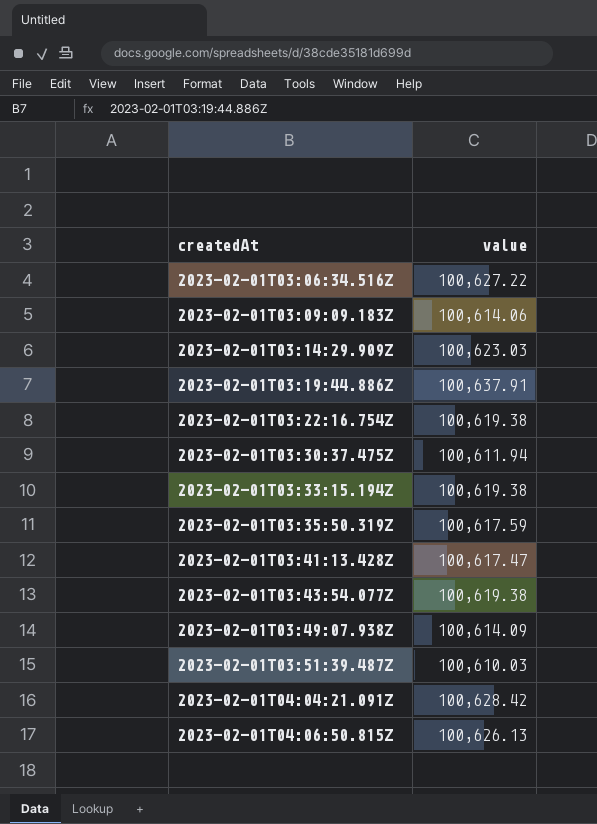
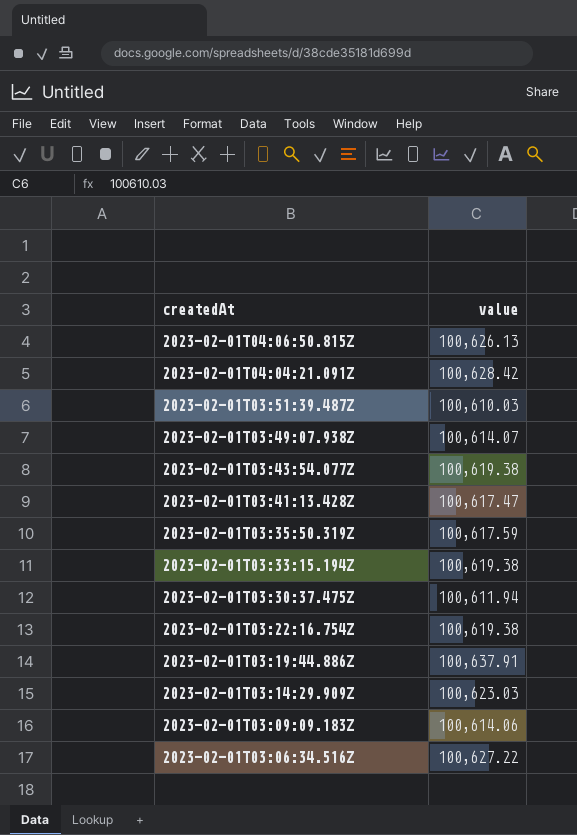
row order: createdAt ascending -> createdAt descending
2023-02-01T03:49:07.938Z | value: 100,614.09 -> 100,614.07

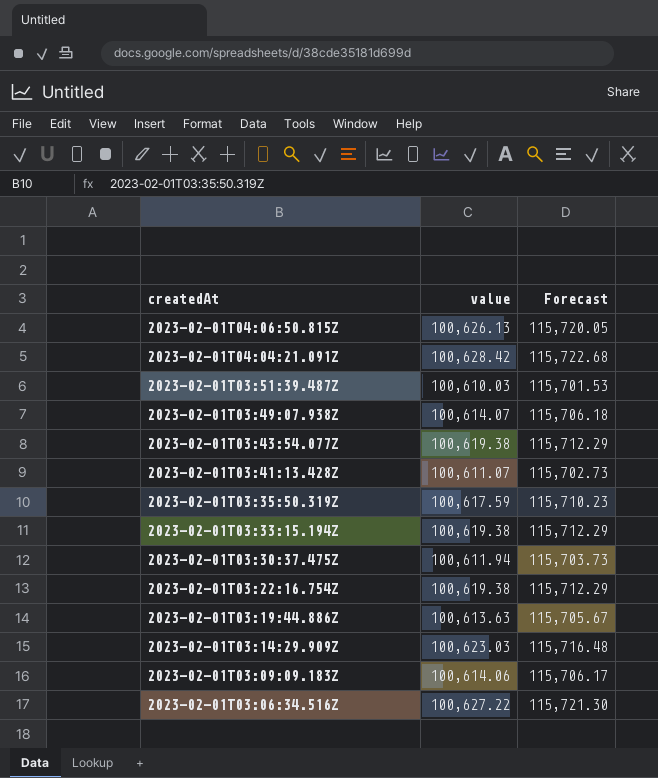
column Forecast | formula: none -> [value] * 1.15
2023-02-01T03:41:13.428Z | value: 100,617.47 -> 100,611.07
2023-02-01T03:19:44.886Z | value: 100,637.91 -> 100,613.63

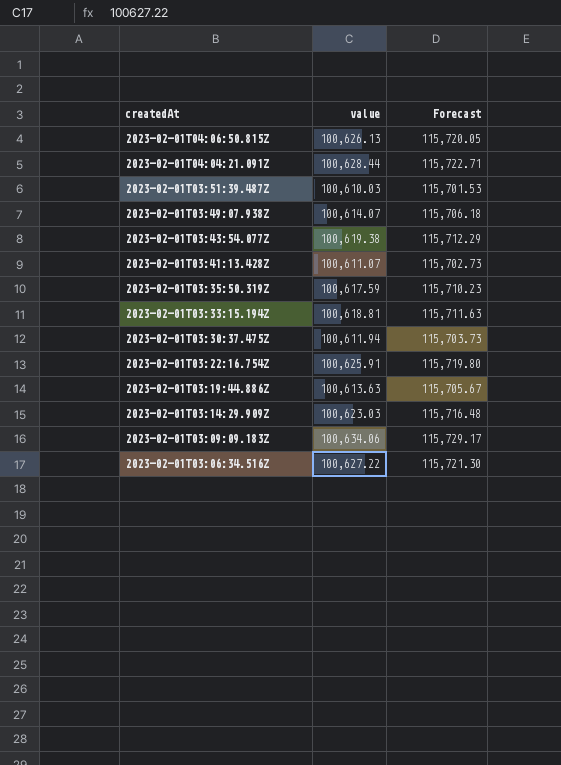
2023-02-01T04:04:21.091Z | value: 100,628.42 -> 100,628.44
2023-02-01T04:04:21.091Z | Forecast: 115,722.68 -> 115,722.71
2023-02-01T03:33:15.194Z | value: 100,619.38 -> 100,618.81
2023-02-01T03:33:15.194Z | Forecast: 115,712.29 -> 115,711.63
2023-02-01T03:22:16.754Z | value: 100,619.38 -> 100,625.91
2023-02-01T03:22:16.754Z | Forecast: 115,712.29 -> 115,719.80
2023-02-01T03:09:09.183Z | value: 100,614.06 -> 100,634.06
2023-02-01T03:09:09.183Z | Forecast: 115,706.17 -> 115,729.17

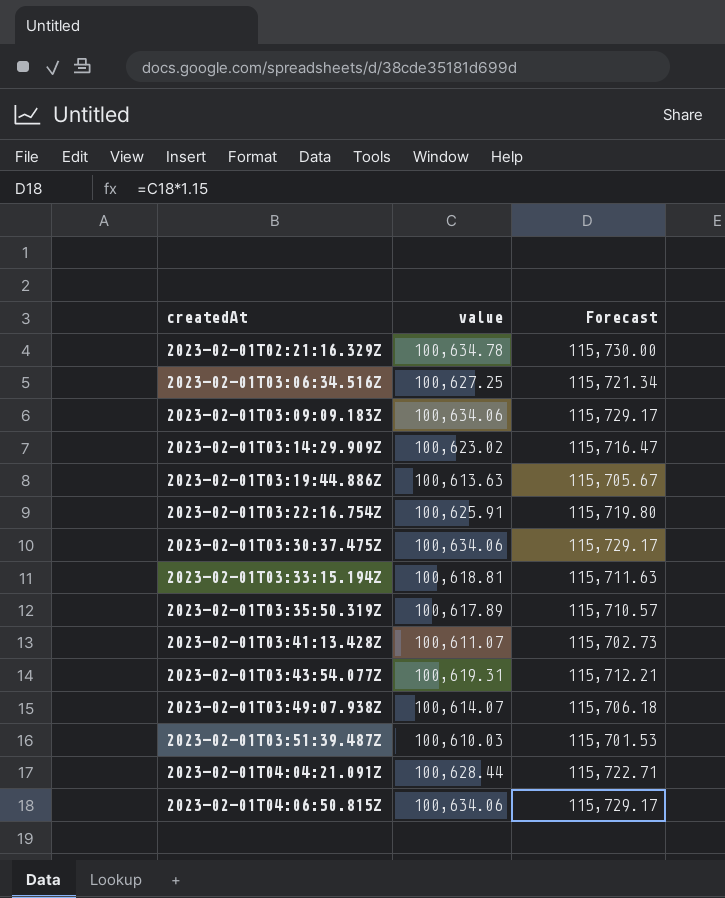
row order: createdAt descending -> createdAt ascending
row 2023-02-01T02:21:16.329Z: none -> 100,634.78 | 115,730.00
2023-02-01T03:06:34.516Z | value: 100,627.22 -> 100,627.25
2023-02-01T03:06:34.516Z | Forecast: 115,721.30 -> 115,721.34
2023-02-01T03:14:29.909Z | value: 100,623.03 -> 100,623.02
2023-02-01T03:14:29.909Z | Forecast: 115,716.48 -> 115,716.47
2023-02-01T03:30:37.475Z | value: 100,611.94 -> 100,634.06
2023-02-01T03:30:37.475Z | Forecast: 115,703.73 -> 115,729.17
2023-02-01T03:35:50.319Z | value: 100,617.59 -> 100,617.89
2023-02-01T03:35:50.319Z | Forecast: 115,710.23 -> 115,710.57
2023-02-01T03:43:54.077Z | value: 100,619.38 -> 100,619.31
2023-02-01T03:43:54.077Z | Forecast: 115,712.29 -> 115,712.21
2023-02-01T04:06:50.815Z | value: 100,626.13 -> 100,634.06
2023-02-01T04:06:50.815Z | Forecast: 115,720.05 -> 115,729.17

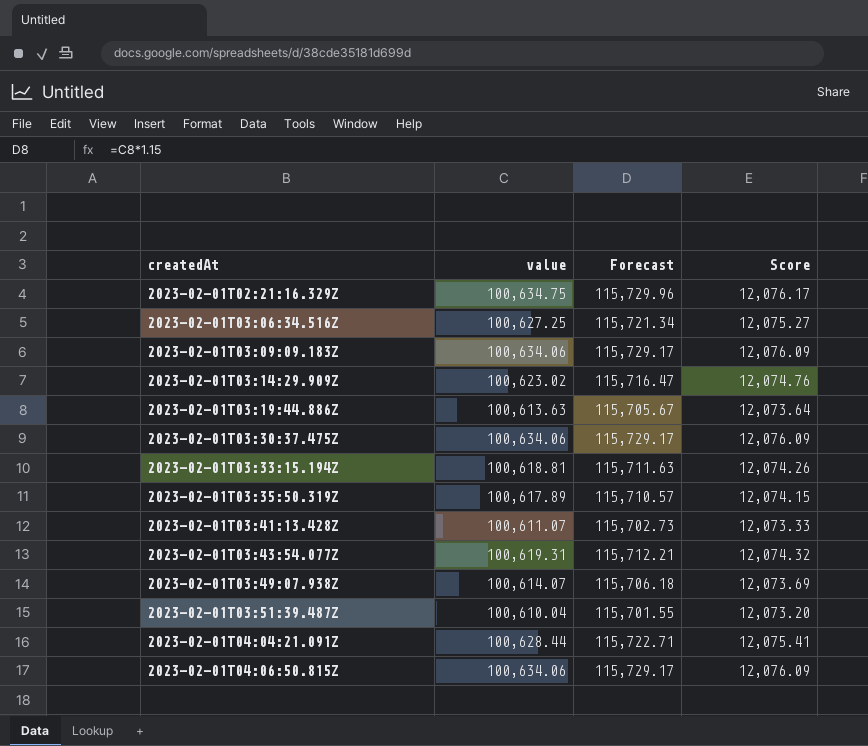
column Score | formula: none -> [value] * 0.12
row 2023-02-01T03:22:16.754Z: 100,625.91 | 115,719.80 -> none
2023-02-01T02:21:16.329Z | value: 100,634.78 -> 100,634.75
2023-02-01T02:21:16.329Z | Forecast: 115,730.00 -> 115,729.96
2023-02-01T03:51:39.487Z | value: 100,610.03 -> 100,610.04
2023-02-01T03:51:39.487Z | Forecast: 115,701.53 -> 115,701.55

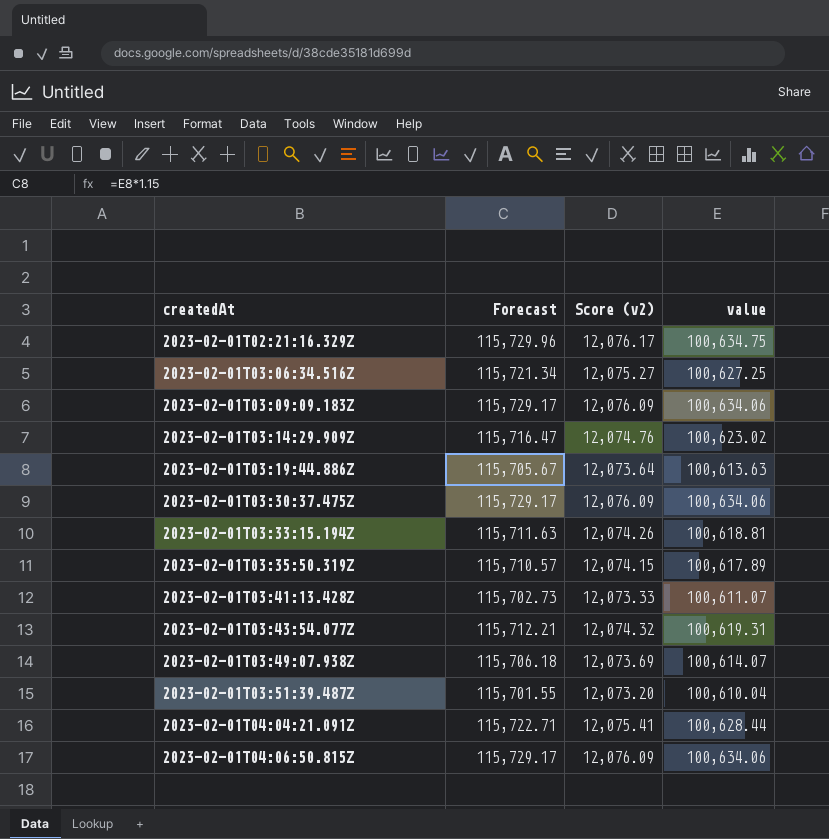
column name: Score -> Score (v2)
column value | position: 2 -> 4

